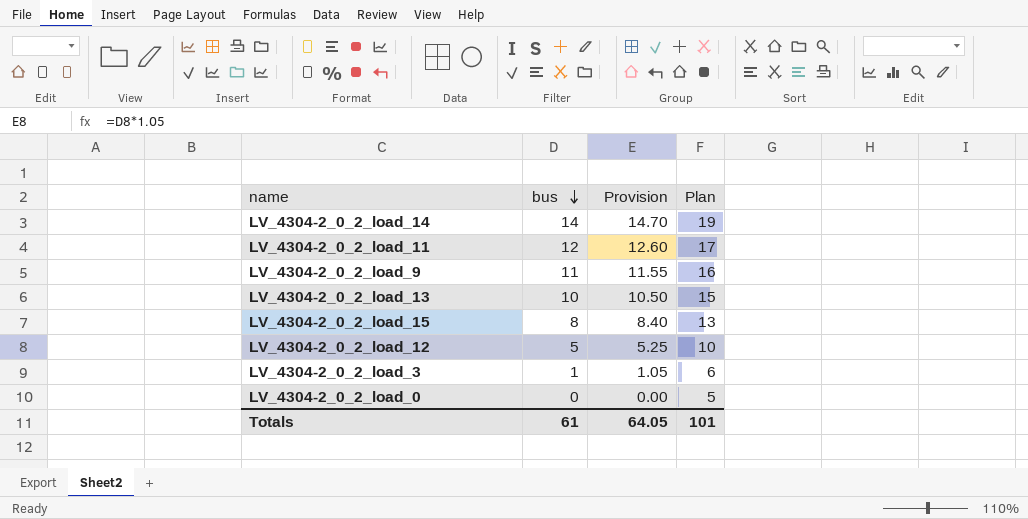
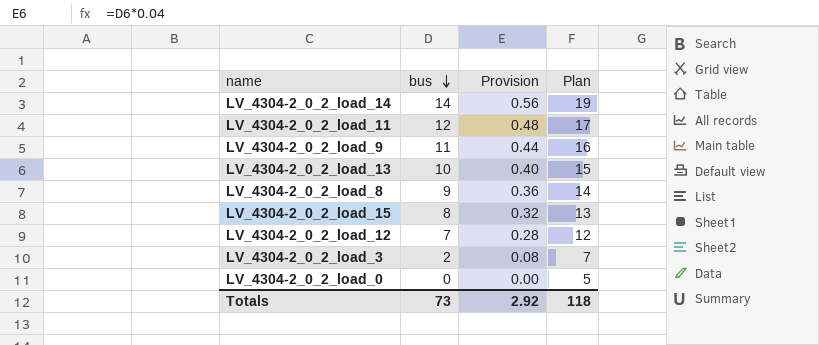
column Provision | formula: [bus] * 1.05 -> [bus] * 0.04
row LV_4304-2_0_2_load_8: none -> 9 | 0.36 | 14
LV_4304-2_0_2_load_12 | bus: 5 -> 7
LV_4304-2_0_2_load_12 | Plan: 10 -> 12
LV_4304-2_0_2_load_3 | bus: 1 -> 2
LV_4304-2_0_2_load_3 | Plan: 6 -> 7
Totals | bus: 61 -> 73
Totals | Provision: 64.05 -> 2.92
Totals | Plan: 101 -> 118

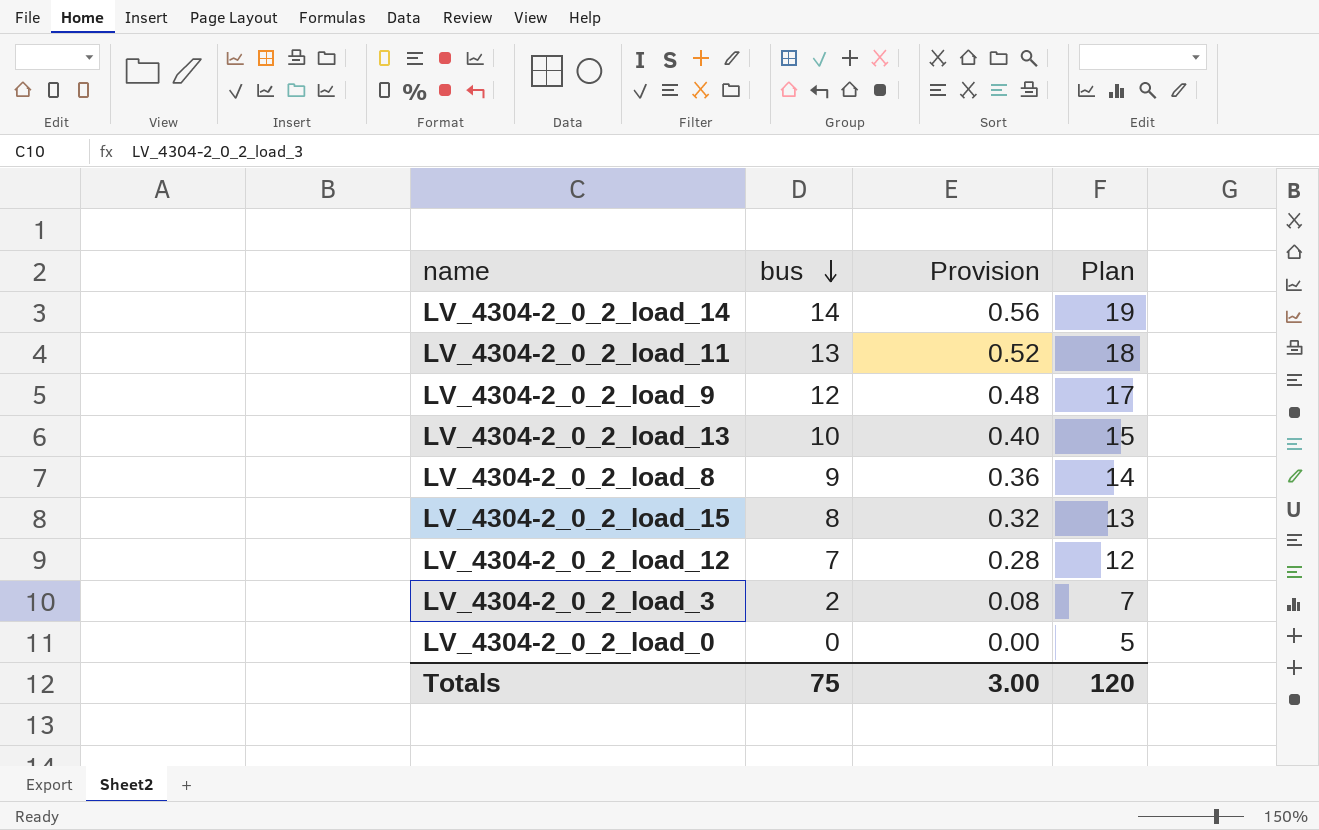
LV_4304-2_0_2_load_11 | bus: 12 -> 13
LV_4304-2_0_2_load_11 | Provision: 0.48 -> 0.52
LV_4304-2_0_2_load_11 | Plan: 17 -> 18
LV_4304-2_0_2_load_9 | bus: 11 -> 12
LV_4304-2_0_2_load_9 | Provision: 0.44 -> 0.48
LV_4304-2_0_2_load_9 | Plan: 16 -> 17
Totals | bus: 73 -> 75
Totals | Provision: 2.92 -> 3.00
Totals | Plan: 118 -> 120

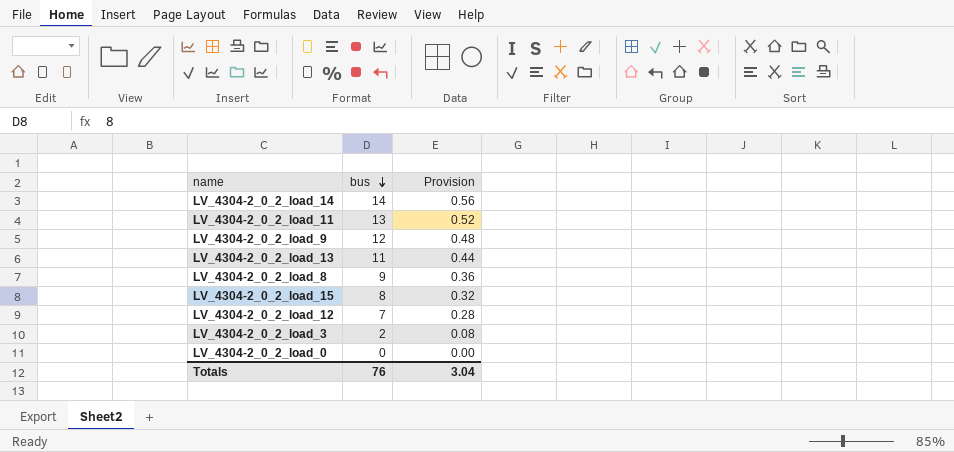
column Plan | formula: [bus] + 5 -> none
LV_4304-2_0_2_load_13 | bus: 10 -> 11
LV_4304-2_0_2_load_13 | Provision: 0.40 -> 0.44
Totals | bus: 75 -> 76
Totals | Provision: 3.00 -> 3.04

